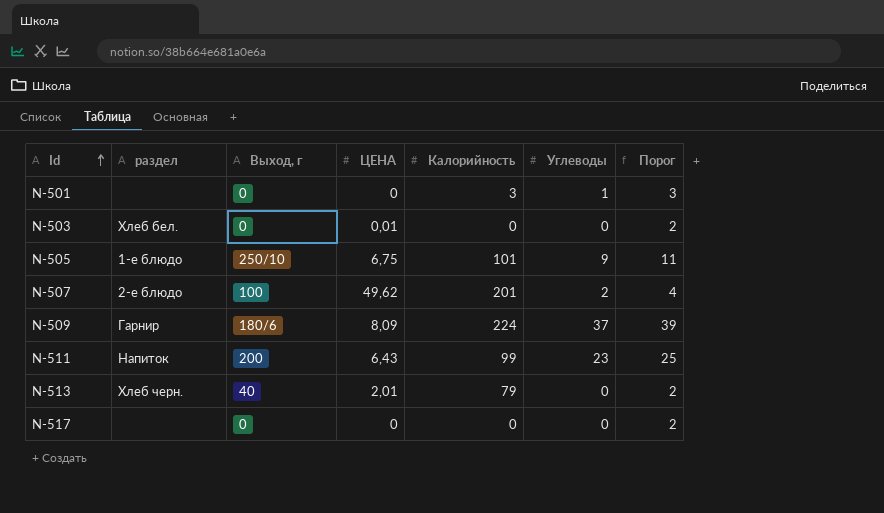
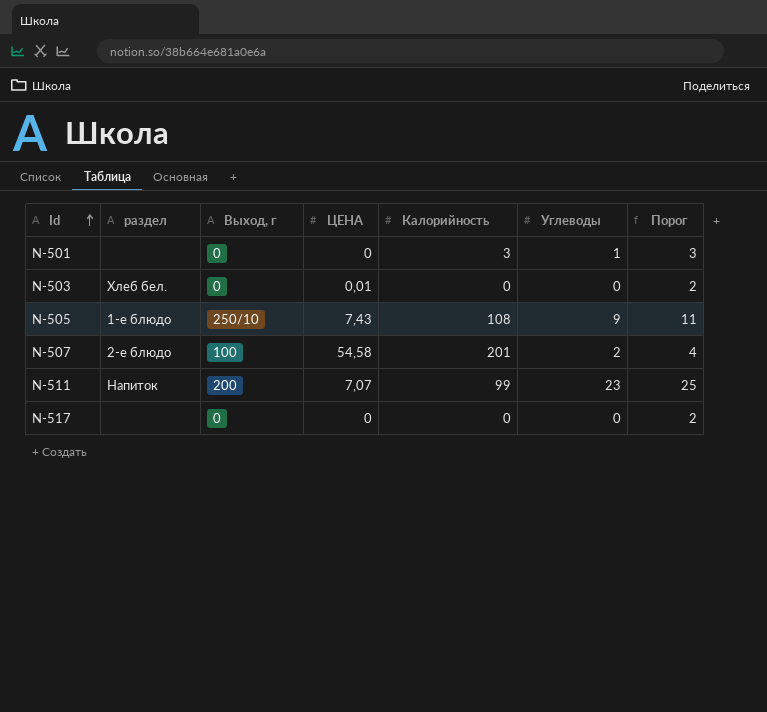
row N-509: Гарнир | 180/6 | 8,09 | 224 | 37 | 39 -> none
row N-513: Хлеб черн. | 40 | 2,01 | 79 | 0 | 2 -> none
N-505 | ЦЕНА: 6,75 -> 7,43
N-505 | Калорийность: 101 -> 108
N-507 | ЦЕНА: 49,62 -> 54,58
N-511 | ЦЕНА: 6,43 -> 7,07

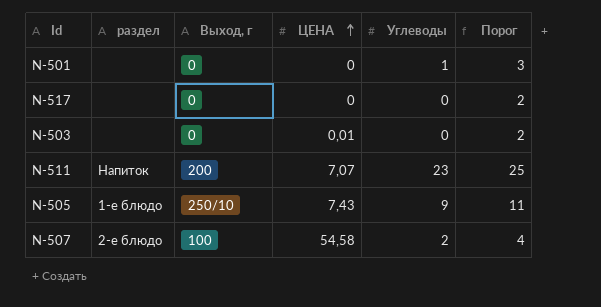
row order: Id ascending -> ЦЕНА ascending
column Калорийность | position: 5 -> none
N-503 | раздел: Хлеб бел. -> none

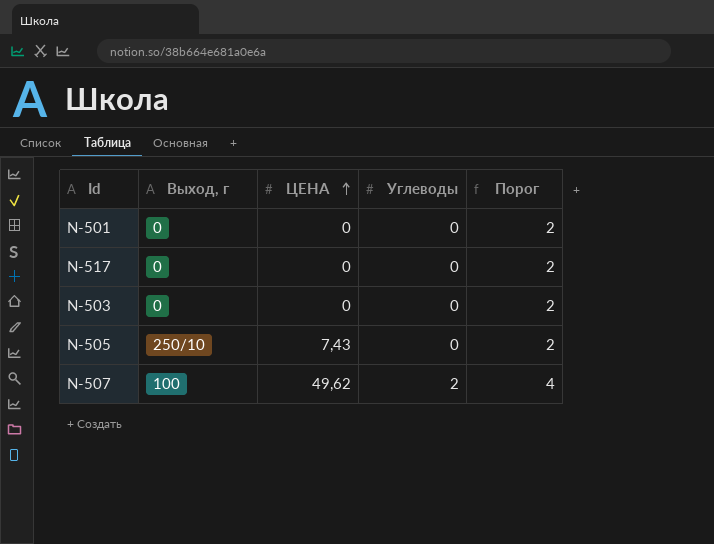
column раздел | position: 2 -> none
row N-511: Напиток | 200 | 7,07 | 23 | 25 -> none
N-501 | Углеводы: 1 -> 0
N-501 | Порог: 3 -> 2
N-503 | ЦЕНА: 0,01 -> 0
N-505 | Углеводы: 9 -> 0
N-505 | Порог: 11 -> 2
N-507 | ЦЕНА: 54,58 -> 49,62

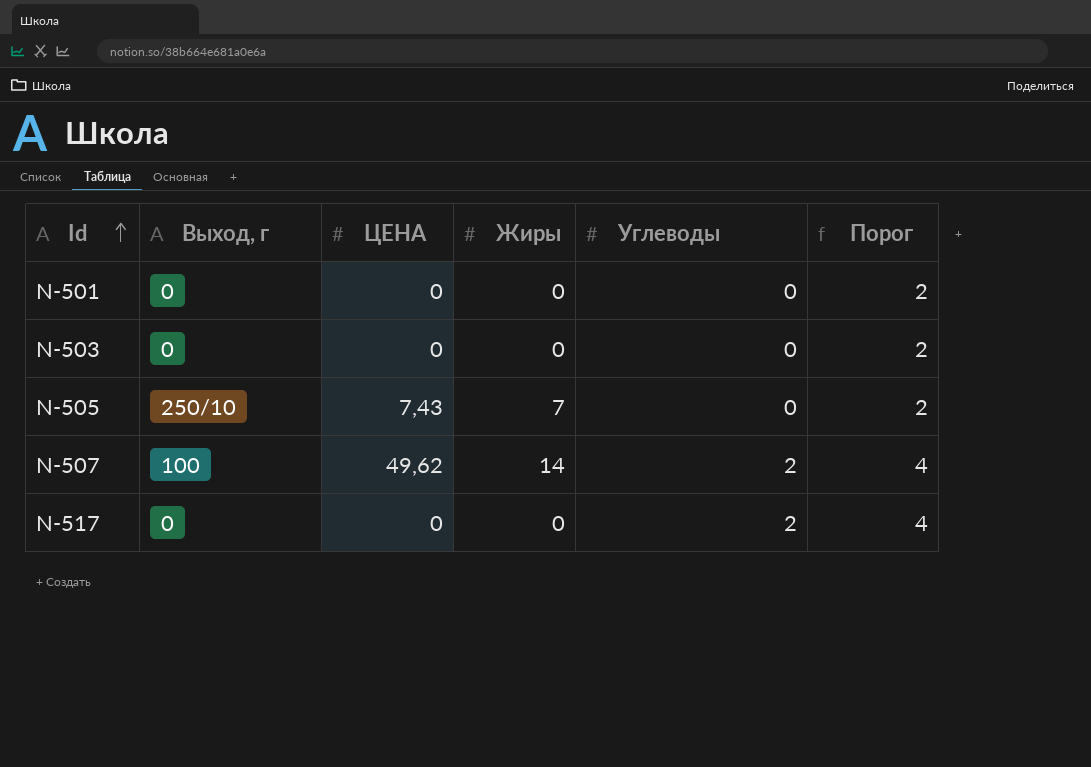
row order: ЦЕНА ascending -> Id ascending
column Жиры | position: none -> 4
N-517 | Углеводы: 0 -> 2
N-517 | Порог: 2 -> 4

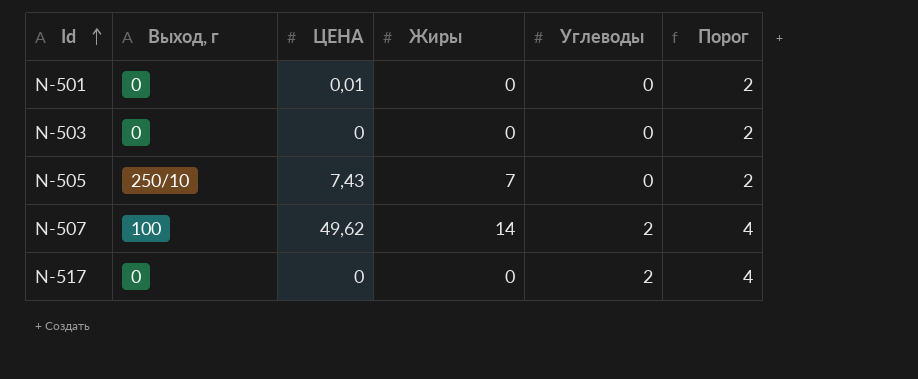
N-501 | ЦЕНА: 0 -> 0,01

